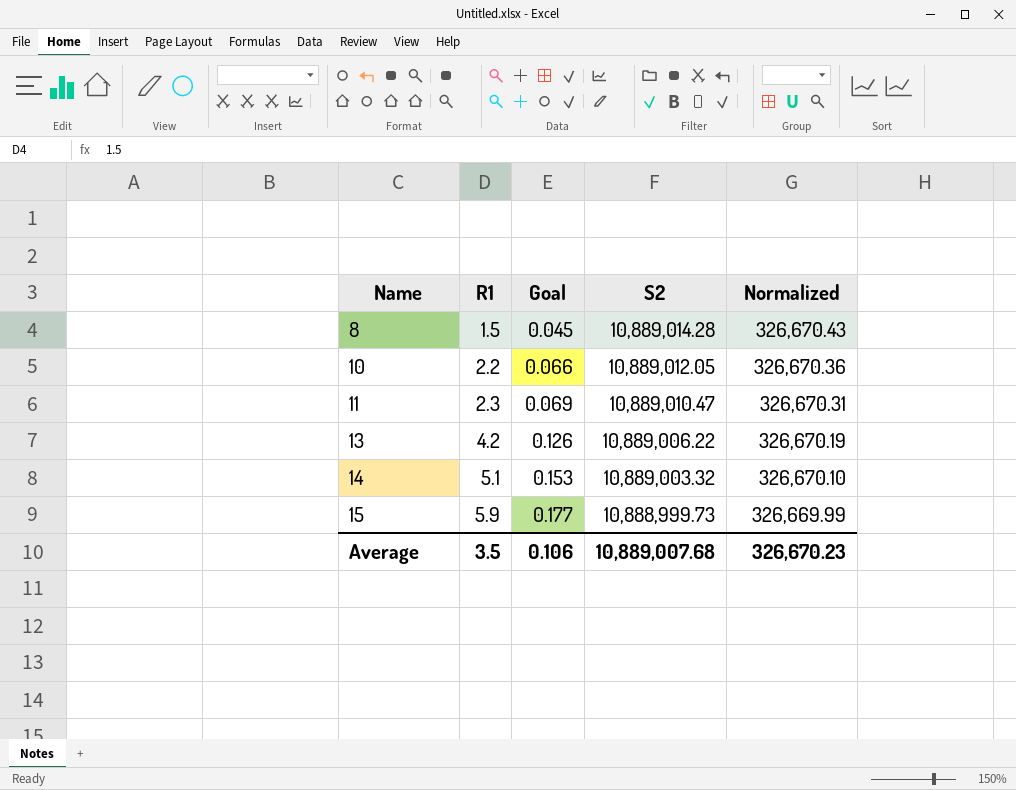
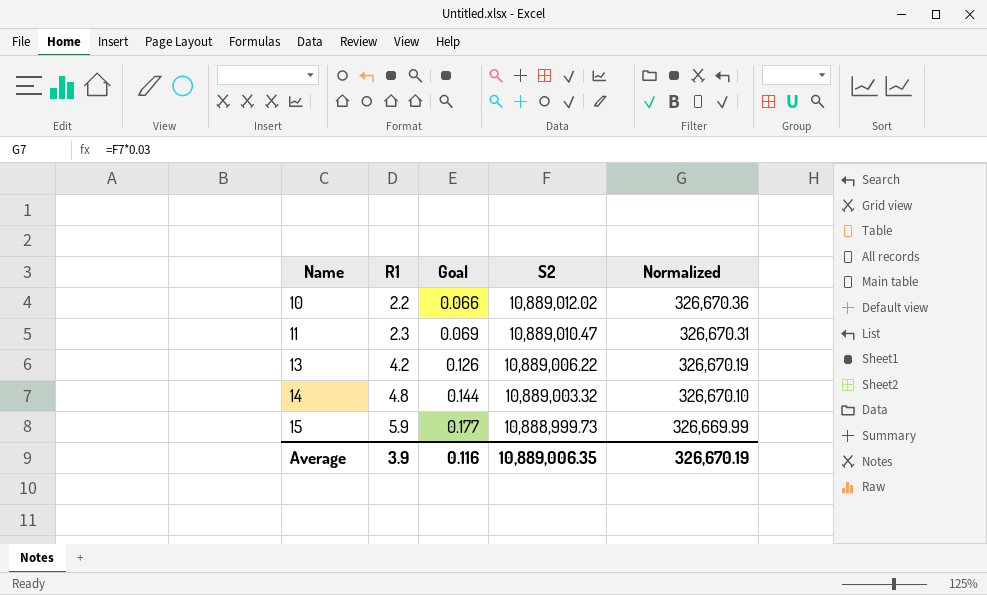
row 8: 1.5 | 0.045 | 10,889,014.28 | 326,670.43 -> none
10 | S2: 10,889,012.05 -> 10,889,012.02
14 | R1: 5.1 -> 4.8
14 | Goal: 0.153 -> 0.144
Average | R1: 3.5 -> 3.9
Average | Goal: 0.106 -> 0.116
Average | S2: 10,889,007.68 -> 10,889,006.35
Average | Normalized: 326,670.23 -> 326,670.19

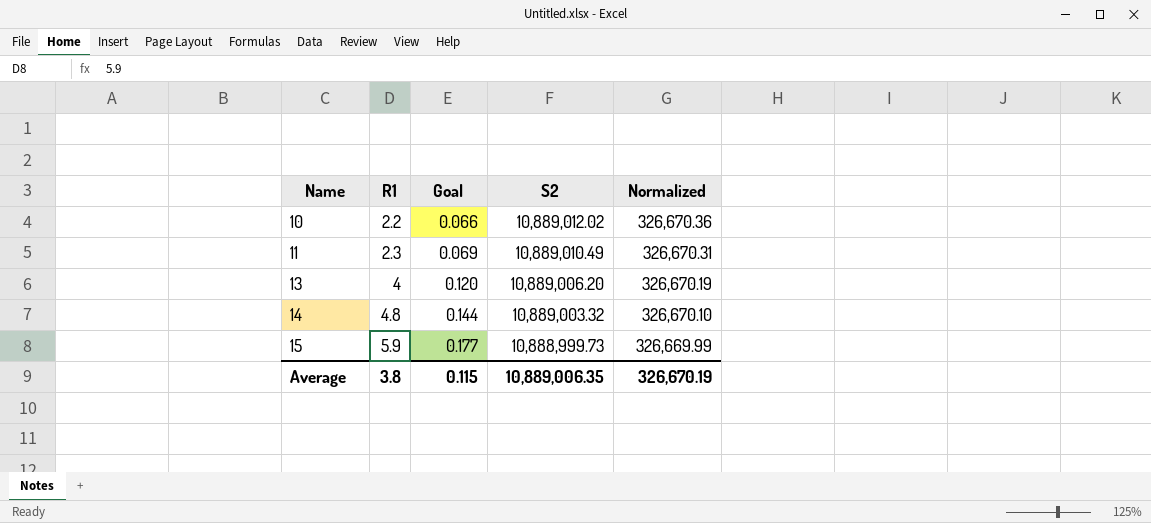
11 | S2: 10,889,010.47 -> 10,889,010.49
13 | R1: 4.2 -> 4
13 | Goal: 0.126 -> 0.120
13 | S2: 10,889,006.22 -> 10,889,006.20
Average | R1: 3.9 -> 3.8
Average | Goal: 0.116 -> 0.115

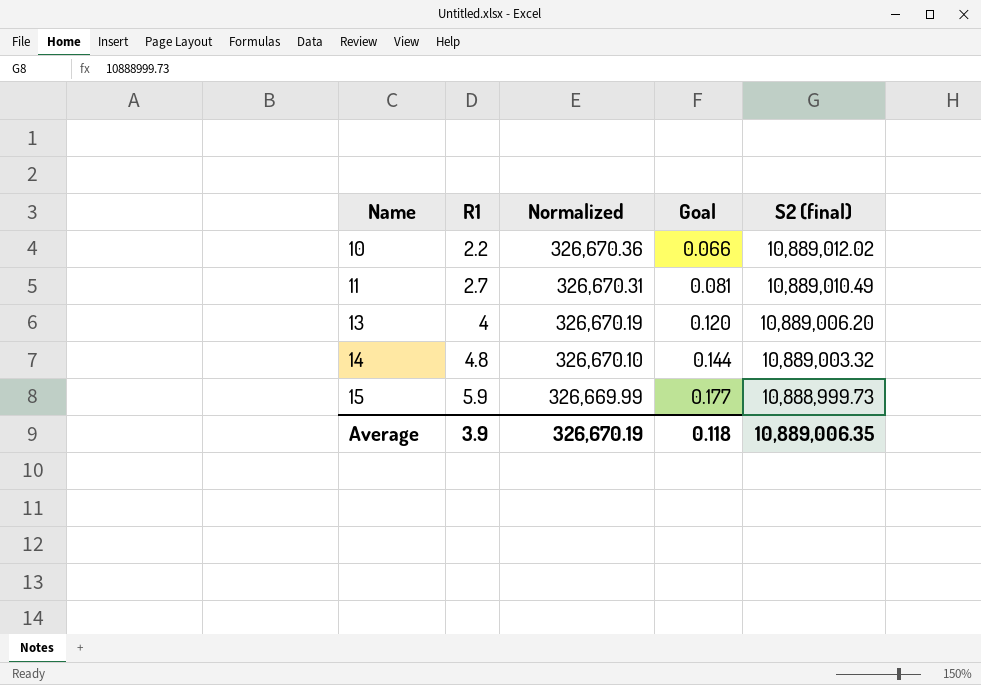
column Normalized | position: 5 -> 3
column name: S2 -> S2 (final)
11 | R1: 2.3 -> 2.7
11 | Goal: 0.069 -> 0.081
Average | R1: 3.8 -> 3.9
Average | Goal: 0.115 -> 0.118

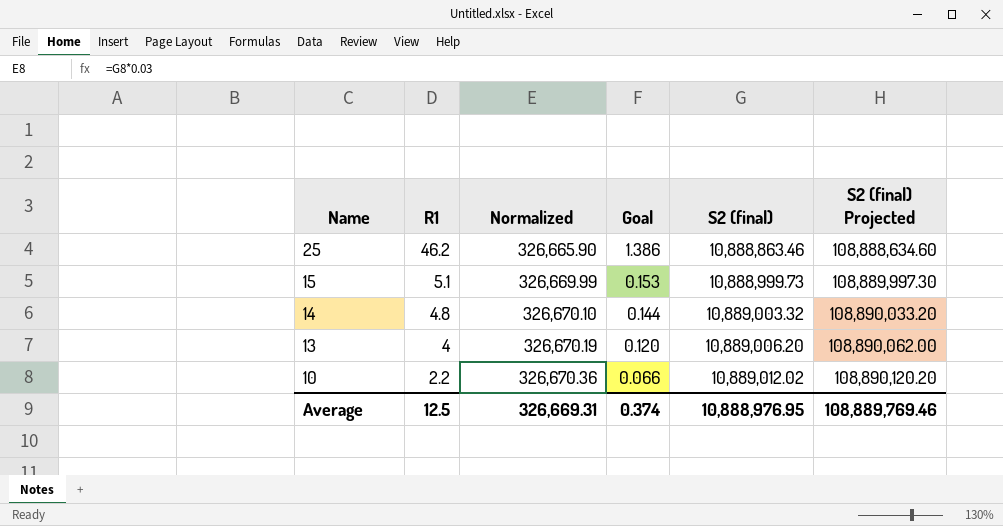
row order: Name ascending -> Name descending
column S2 (final) Projected | formula: none -> [S2 (final)] * 10
row 11: 2.7 | 326,670.31 | 0.081 | 10,889,010.49 -> none
row 25: none -> 46.2 | 326,665.90 | 1.386 | 10,888,863.46 | 108,888,634.60
15 | R1: 5.9 -> 5.1
15 | Goal: 0.177 -> 0.153
Average | R1: 3.9 -> 12.5
Average | Normalized: 326,670.19 -> 326,669.31
Average | Goal: 0.118 -> 0.374
Average | S2 (final): 10,889,006.35 -> 10,888,976.95

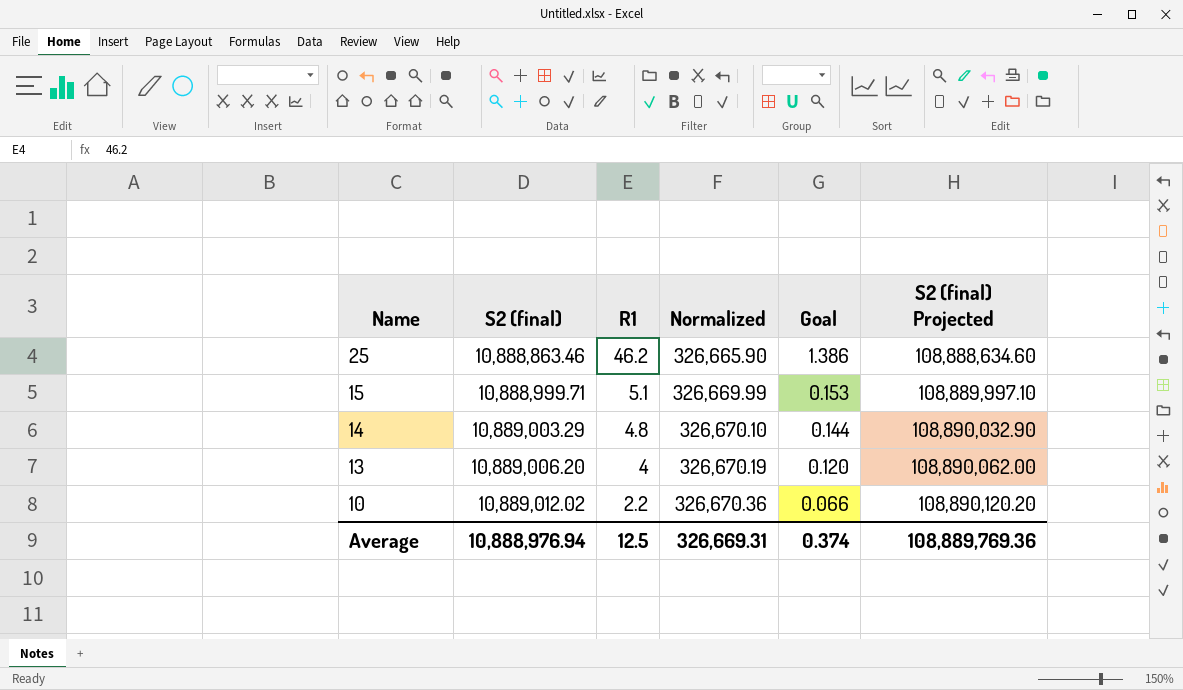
column S2 (final) | position: 5 -> 2
15 | S2 (final): 10,888,999.73 -> 10,888,999.71
15 | S2 (final) Projected: 108,889,997.30 -> 108,889,997.10
14 | S2 (final): 10,889,003.32 -> 10,889,003.29
14 | S2 (final) Projected: 108,890,033.20 -> 108,890,032.90
Average | S2 (final): 10,888,976.95 -> 10,888,976.94
Average | S2 (final) Projected: 108,889,769.46 -> 108,889,769.36

